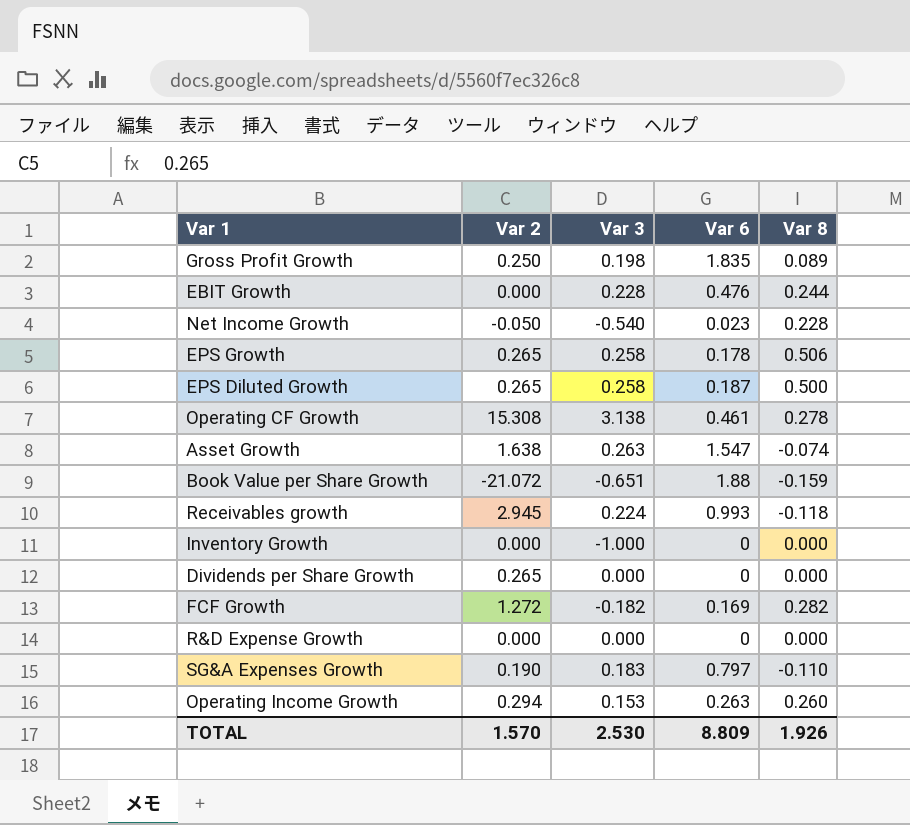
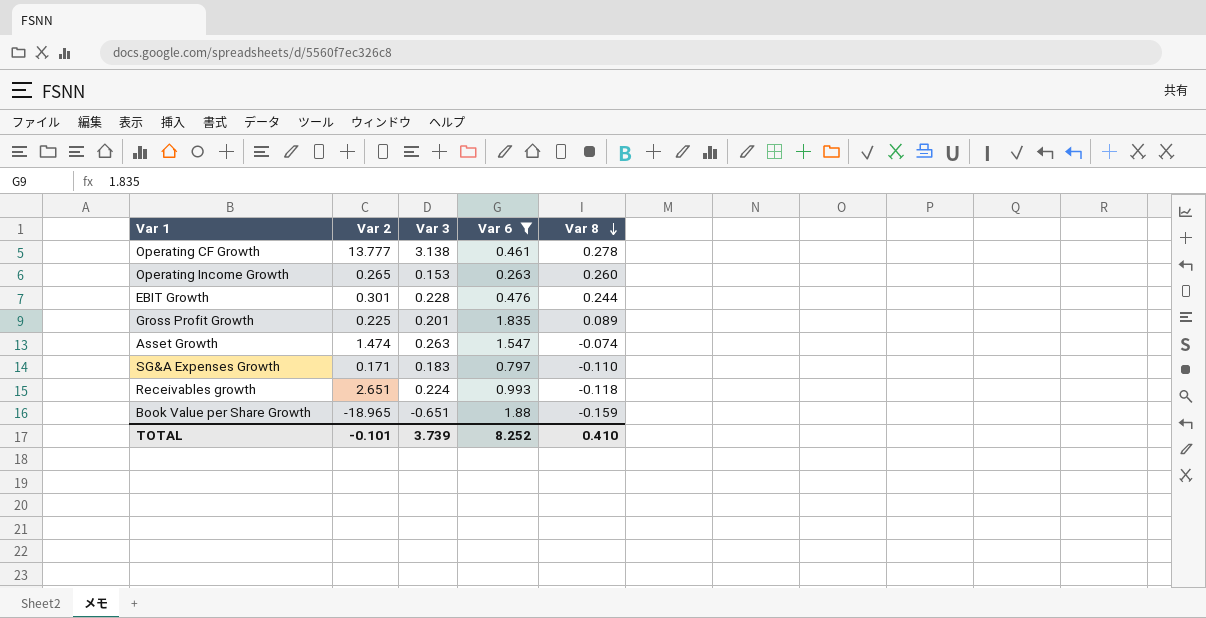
filter: none -> Var 6 >= 0.263
row order: none -> Var 8 descending
Operating CF Growth | Var 2: 15.308 -> 13.777
Operating Income Growth | Var 2: 0.294 -> 0.265
EBIT Growth | Var 2: 0.000 -> 0.301
Gross Profit Growth | Var 2: 0.250 -> 0.225
Gross Profit Growth | Var 3: 0.198 -> 0.201
Asset Growth | Var 2: 1.638 -> 1.474
SG&A Expenses Growth | Var 2: 0.190 -> 0.171
Receivables growth | Var 2: 2.945 -> 2.651
Book Value per Share Growth | Var 2: -21.072 -> -18.965
TOTAL | Var 2: 1.570 -> -0.101
TOTAL | Var 3: 2.530 -> 3.739
TOTAL | Var 6: 8.809 -> 8.252
TOTAL | Var 8: 1.926 -> 0.410

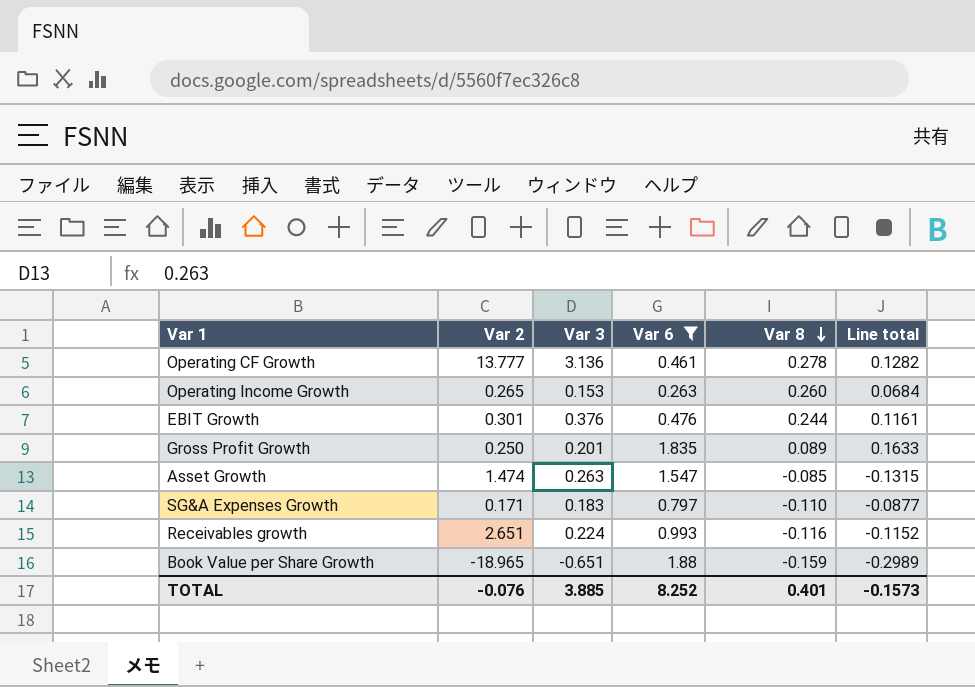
column Line total | formula: none -> [Var 6] * [Var 8]
Operating CF Growth | Var 3: 3.138 -> 3.136
EBIT Growth | Var 3: 0.228 -> 0.376
Gross Profit Growth | Var 2: 0.225 -> 0.250
Asset Growth | Var 8: -0.074 -> -0.085
Receivables growth | Var 8: -0.118 -> -0.116
TOTAL | Var 2: -0.101 -> -0.076
TOTAL | Var 3: 3.739 -> 3.885
TOTAL | Var 8: 0.410 -> 0.401

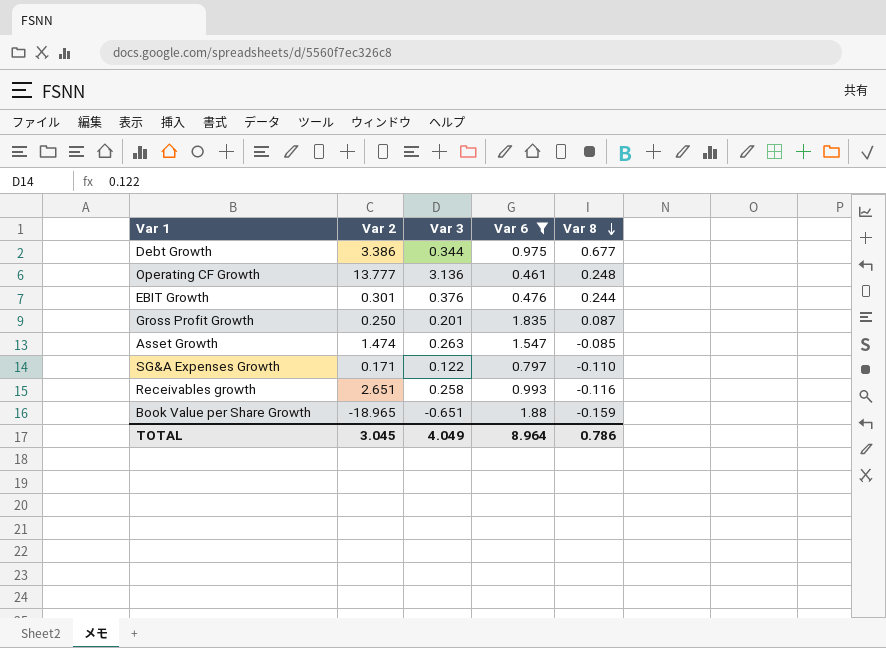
column Line total | formula: [Var 6] * [Var 8] -> none
row Operating Income Growth: 0.265 | 0.153 | 0.263 | 0.260 | 0.0684 -> none
row Debt Growth: none -> 3.386 | 0.344 | 0.975 | 0.677
Operating CF Growth | Var 8: 0.278 -> 0.248
Gross Profit Growth | Var 8: 0.089 -> 0.087
SG&A Expenses Growth | Var 3: 0.183 -> 0.122
Receivables growth | Var 3: 0.224 -> 0.258
TOTAL | Var 2: -0.076 -> 3.045
TOTAL | Var 3: 3.885 -> 4.049
TOTAL | Var 6: 8.252 -> 8.964
TOTAL | Var 8: 0.401 -> 0.786

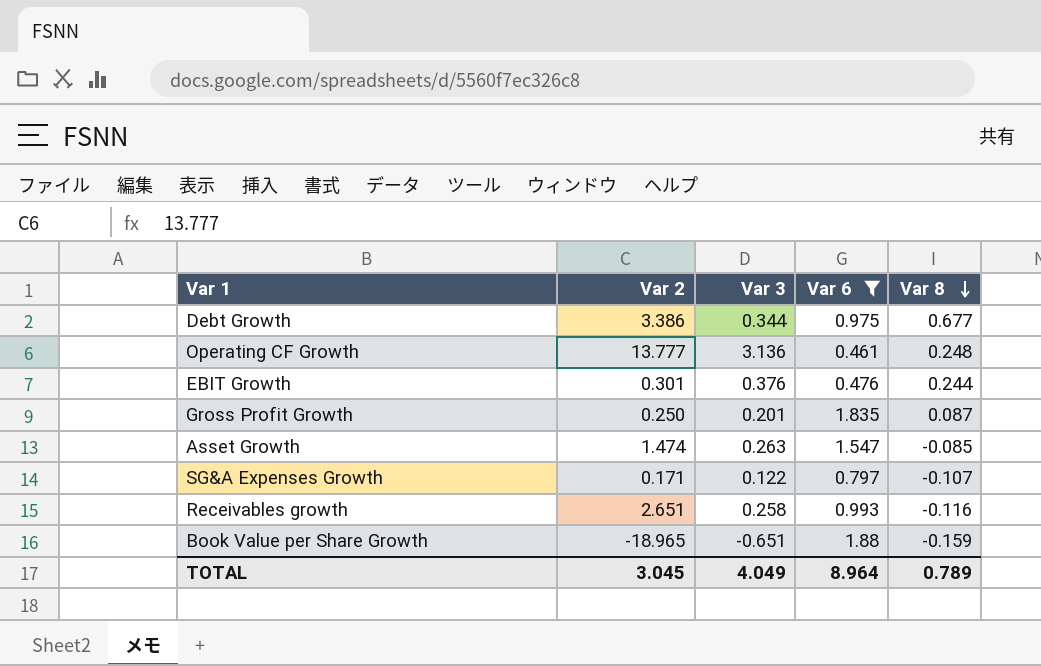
SG&A Expenses Growth | Var 8: -0.110 -> -0.107
TOTAL | Var 8: 0.786 -> 0.789

